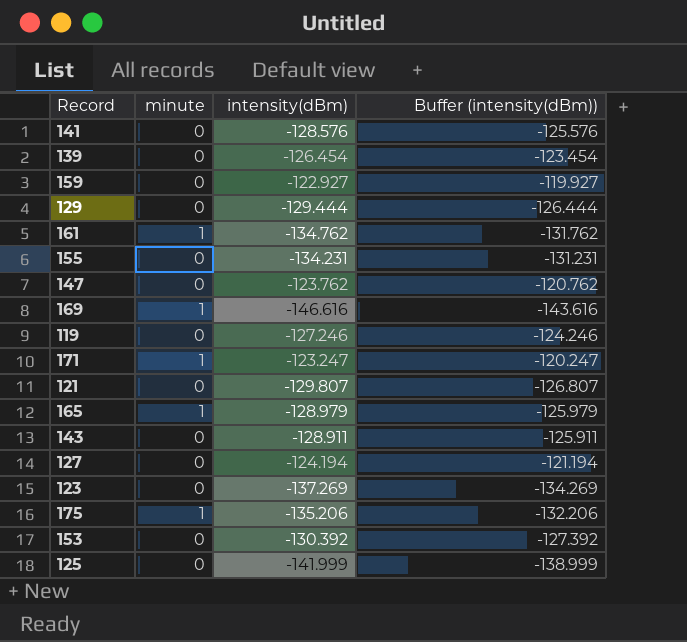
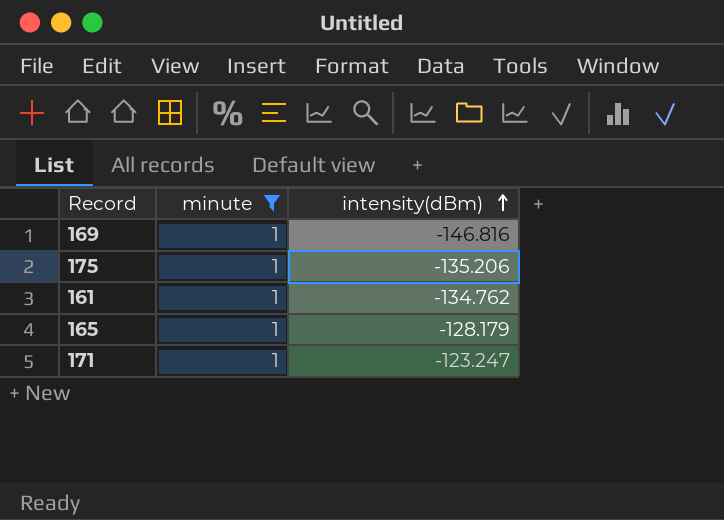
filter: none -> minute = 1
row order: none -> intensity(dBm) ascending
column Buffer (intensity(dBm)) | formula: [intensity(dBm)] + 3 -> none
169 | intensity(dBm): -146.616 -> -146.816
165 | intensity(dBm): -128.979 -> -128.179

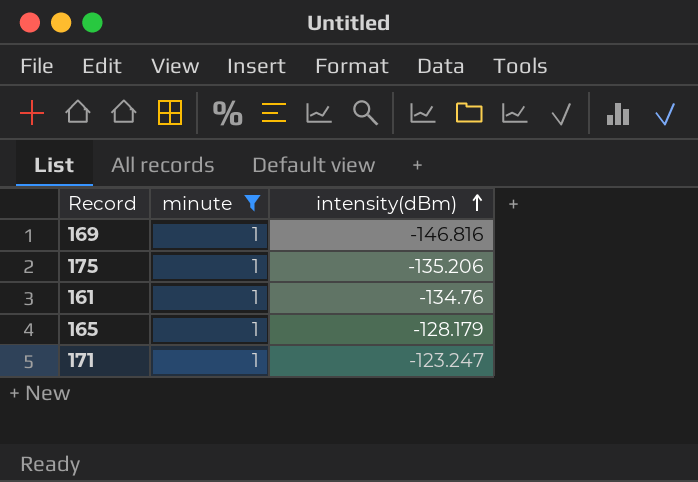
161 | intensity(dBm): -134.762 -> -134.76

